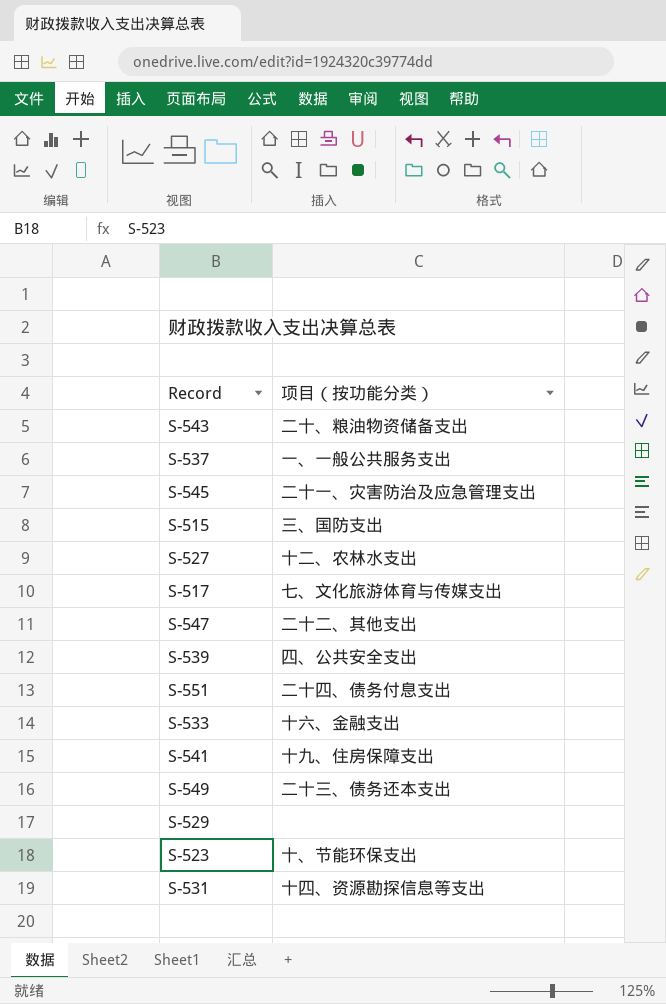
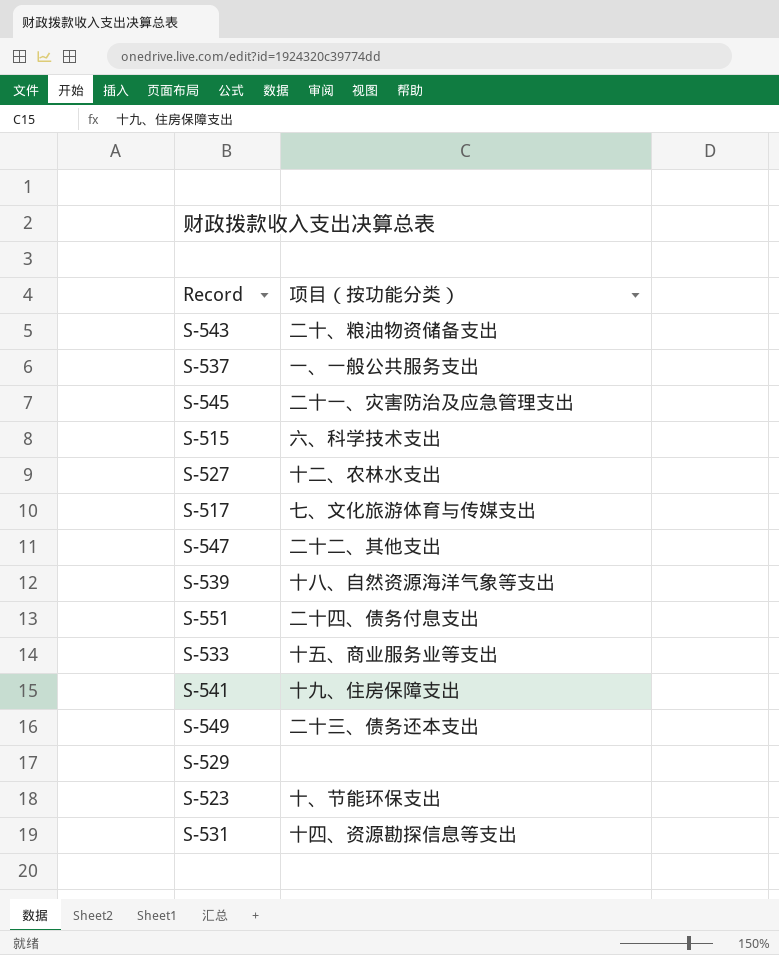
S-515 | 项目（按功能分类）: 三、国防支出 -> 六、科学技术支出
S-539 | 项目（按功能分类）: 四、公共安全支出 -> 十八、自然资源海洋气象等支出
S-533 | 项目（按功能分类）: 十六、金融支出 -> 十五、商业服务业等支出

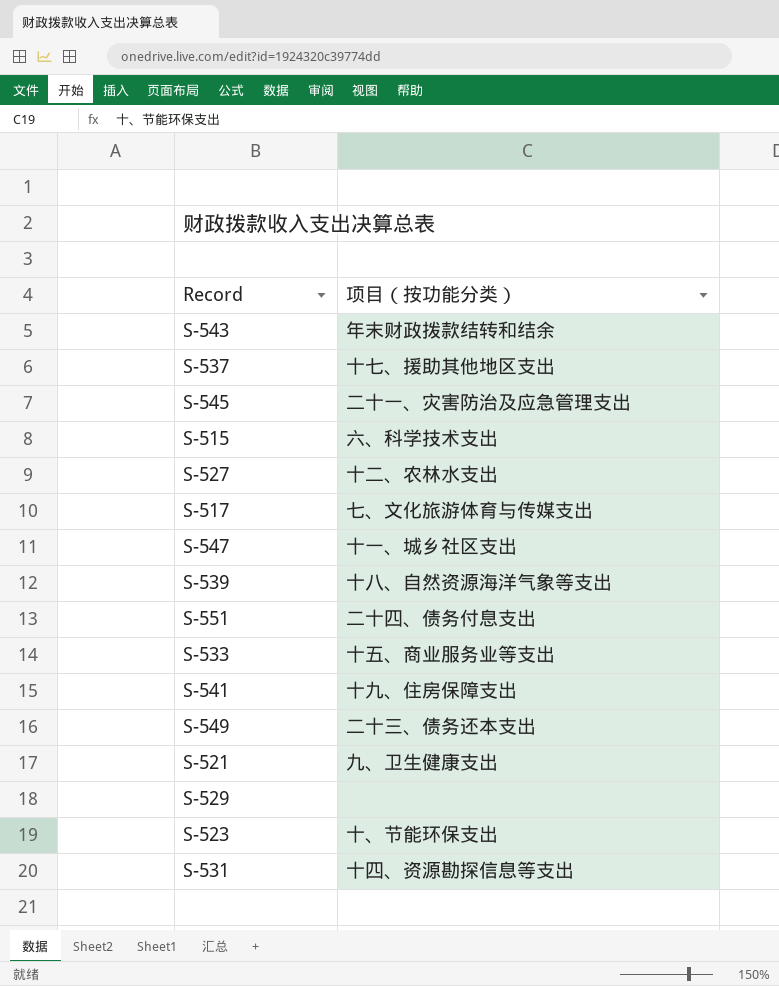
S-543 | 项目（按功能分类）: 二十、粮油物资储备支出 -> 年末财政拨款结转和结余
S-537 | 项目（按功能分类）: 一、一般公共服务支出 -> 十七、援助其他地区支出
S-547 | 项目（按功能分类）: 二十二、其他支出 -> 十一、城乡社区支出
row S-521: none -> 九、卫生健康支出

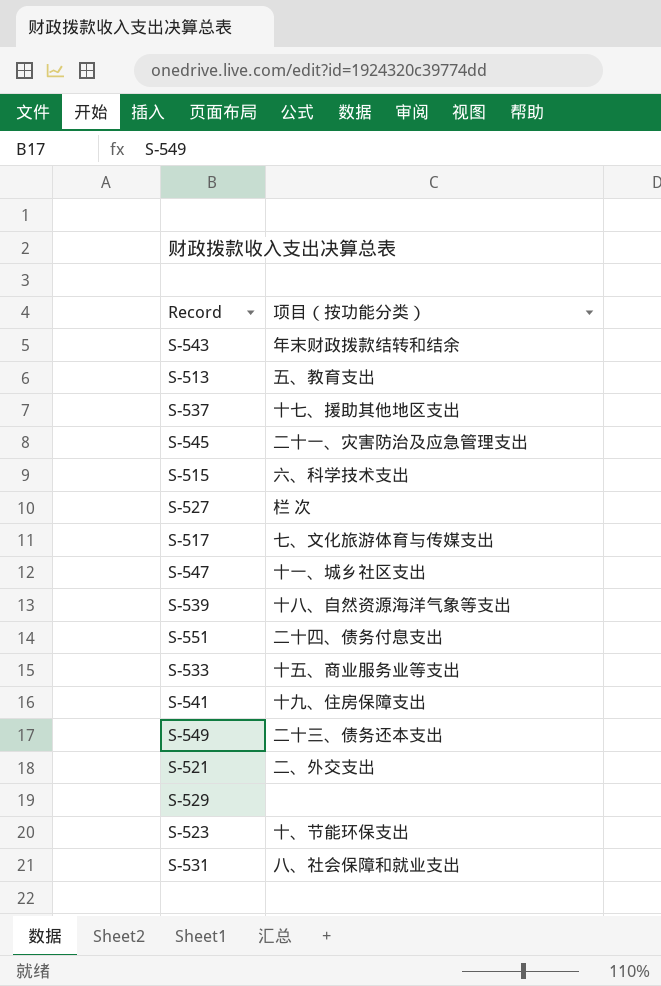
row S-513: none -> 五、教育支出
S-527 | 项目（按功能分类）: 十二、农林水支出 -> 栏 次
S-521 | 项目（按功能分类）: 九、卫生健康支出 -> 二、外交支出
S-531 | 项目（按功能分类）: 十四、资源勘探信息等支出 -> 八、社会保障和就业支出

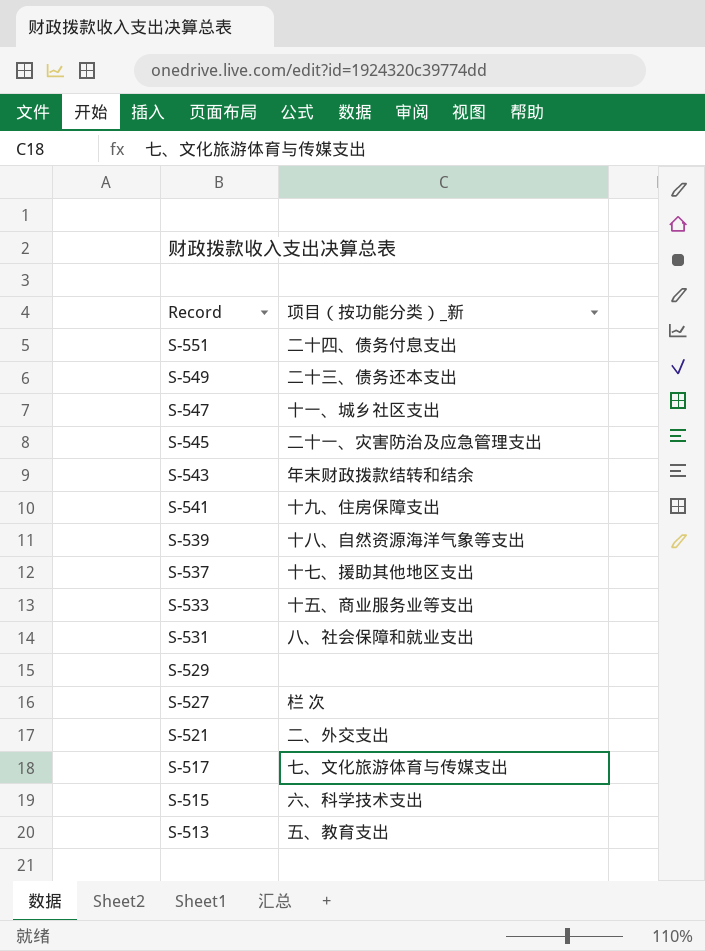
row order: none -> Record descending
column name: 项目（按功能分类） -> 项目（按功能分类）_新
row S-523: 十、节能环保支出 -> none

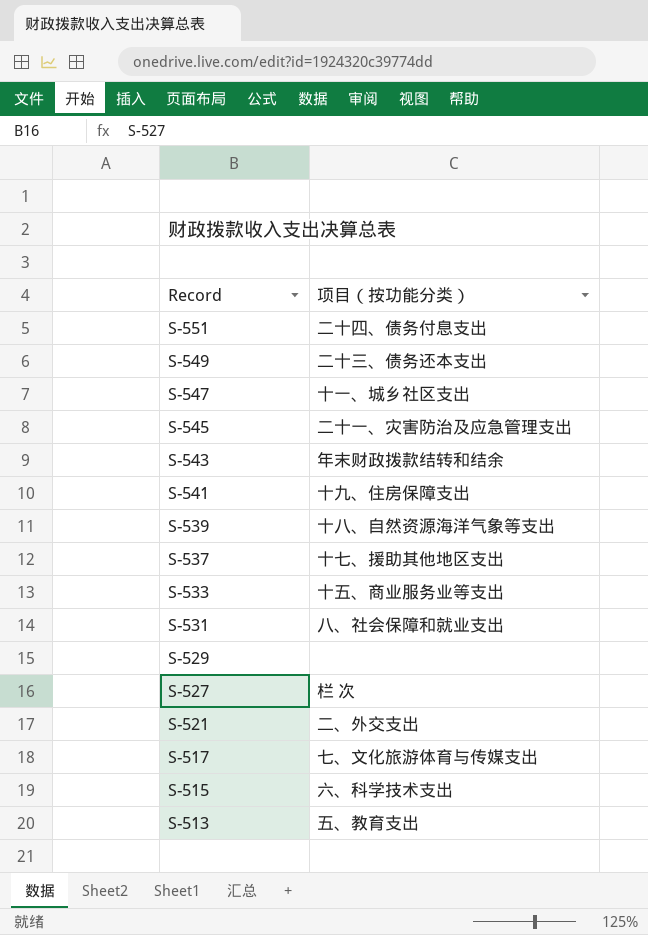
column name: 项目（按功能分类）_新 -> 项目（按功能分类）

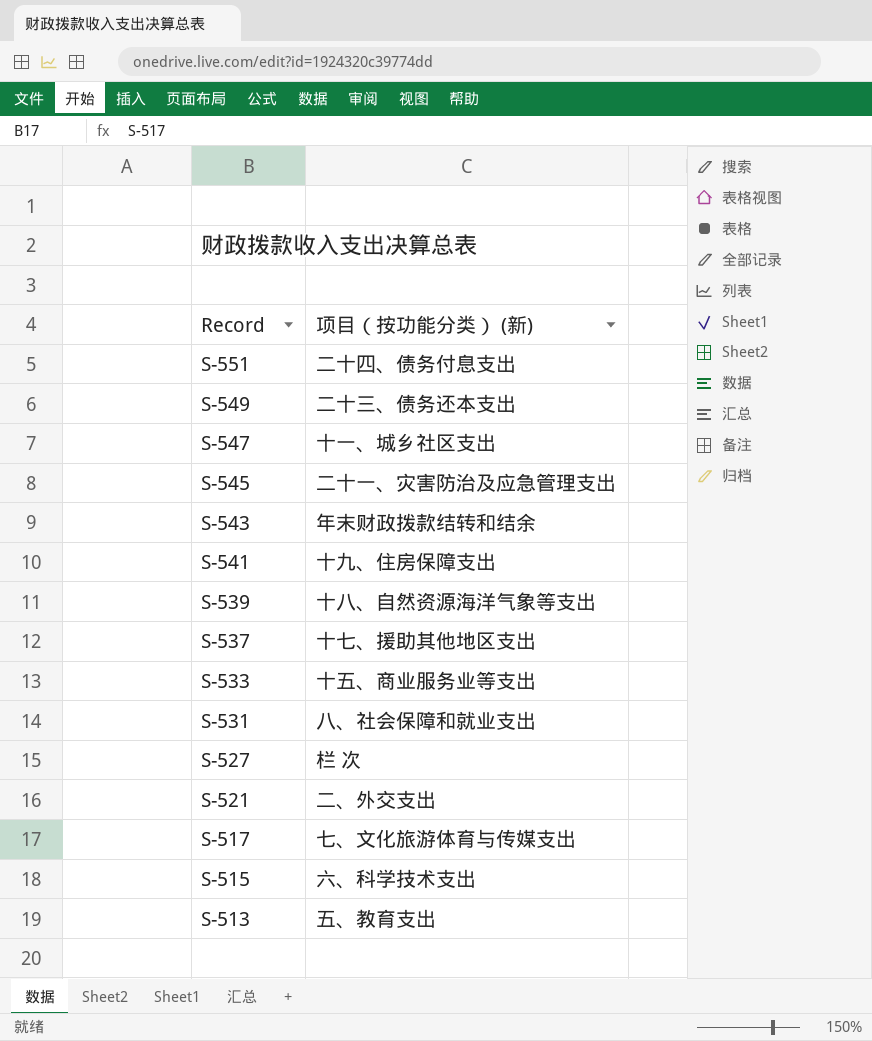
column name: 项目（按功能分类） -> 项目（按功能分类） (新)
row S-529: none -> none

